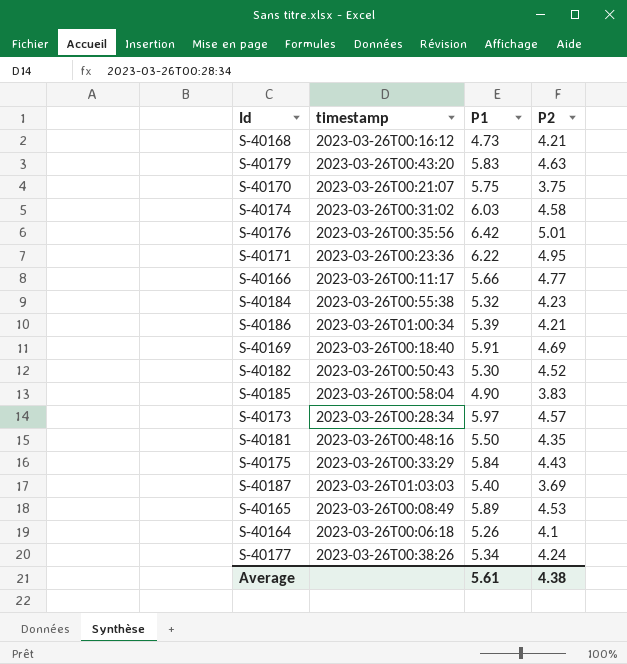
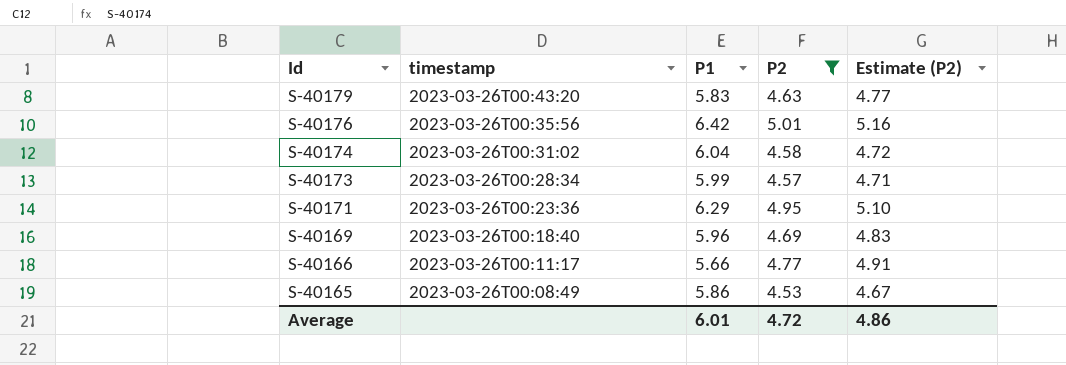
filter: none -> P2 >= 4.53
row order: none -> Id descending
column Estimate (P2) | formula: none -> [P2] * 1.03
S-40174 | P1: 6.03 -> 6.04
S-40173 | P1: 5.97 -> 5.99
S-40171 | P1: 6.22 -> 6.29
S-40169 | P1: 5.91 -> 5.96
S-40165 | P1: 5.89 -> 5.86
Average | P1: 5.61 -> 6.01
Average | P2: 4.38 -> 4.72

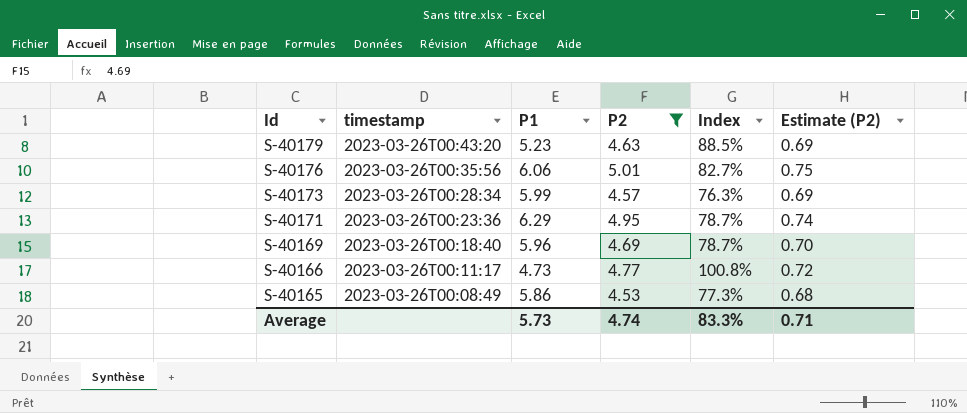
column Index | formula: none -> [P2] / [P1]
column Estimate (P2) | formula: [P2] * 1.03 -> [P2] * 0.15
row S-40174: 2023-03-26T00:31:02 | 6.04 | 4.58 | 4.72 -> none
S-40179 | P1: 5.83 -> 5.23
S-40176 | P1: 6.42 -> 6.06
S-40166 | P1: 5.66 -> 4.73
Average | P1: 6.01 -> 5.73
Average | P2: 4.72 -> 4.74
Average | Estimate (P2): 4.86 -> 0.71

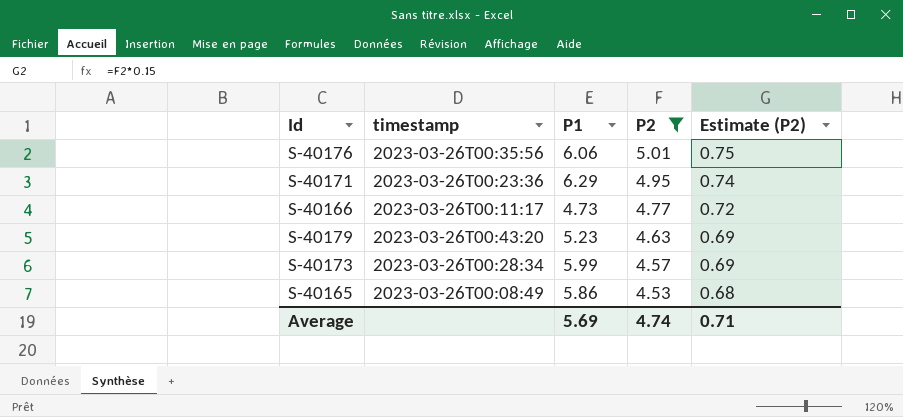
row order: Id descending -> P2 descending
column Index | formula: [P2] / [P1] -> none
row S-40169: 2023-03-26T00:18:40 | 5.96 | 4.69 | 78.7% | 0.70 -> none
Average | P1: 5.73 -> 5.69

